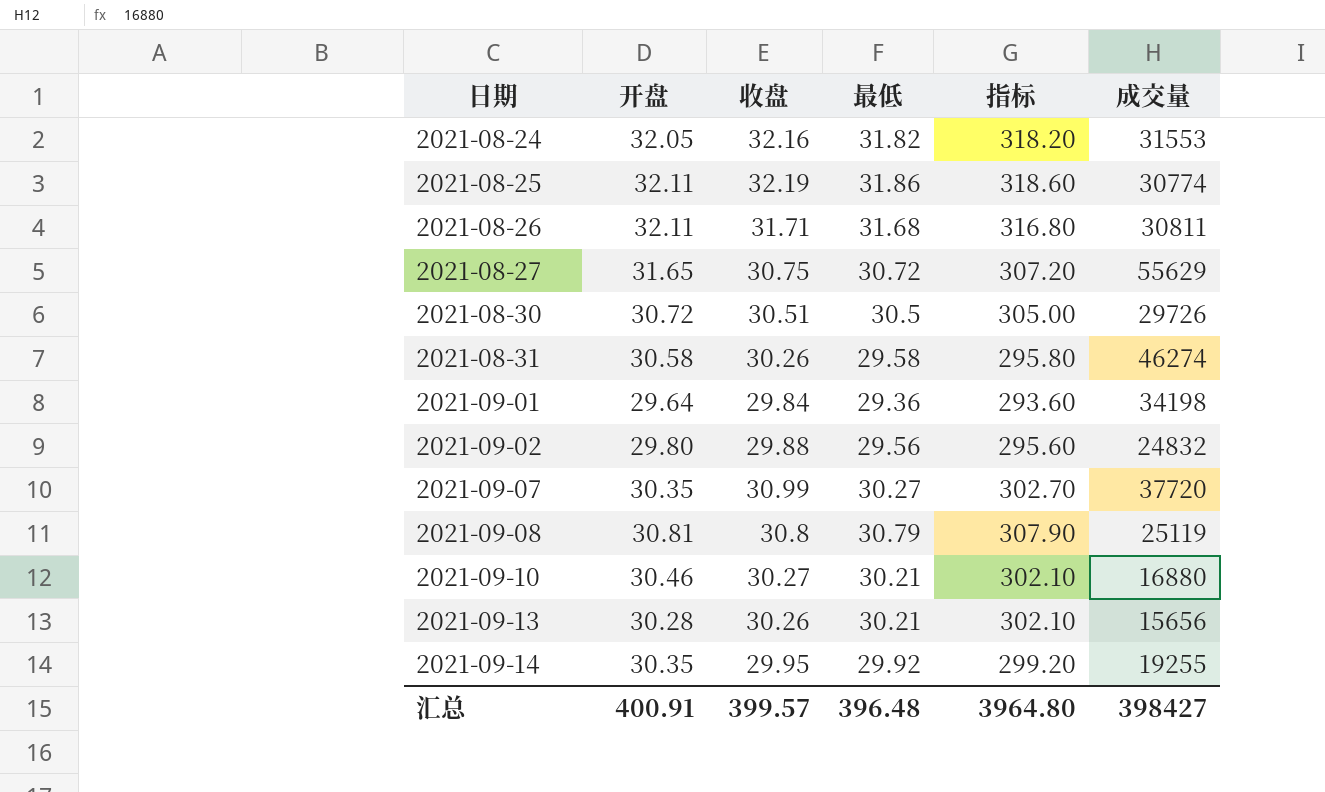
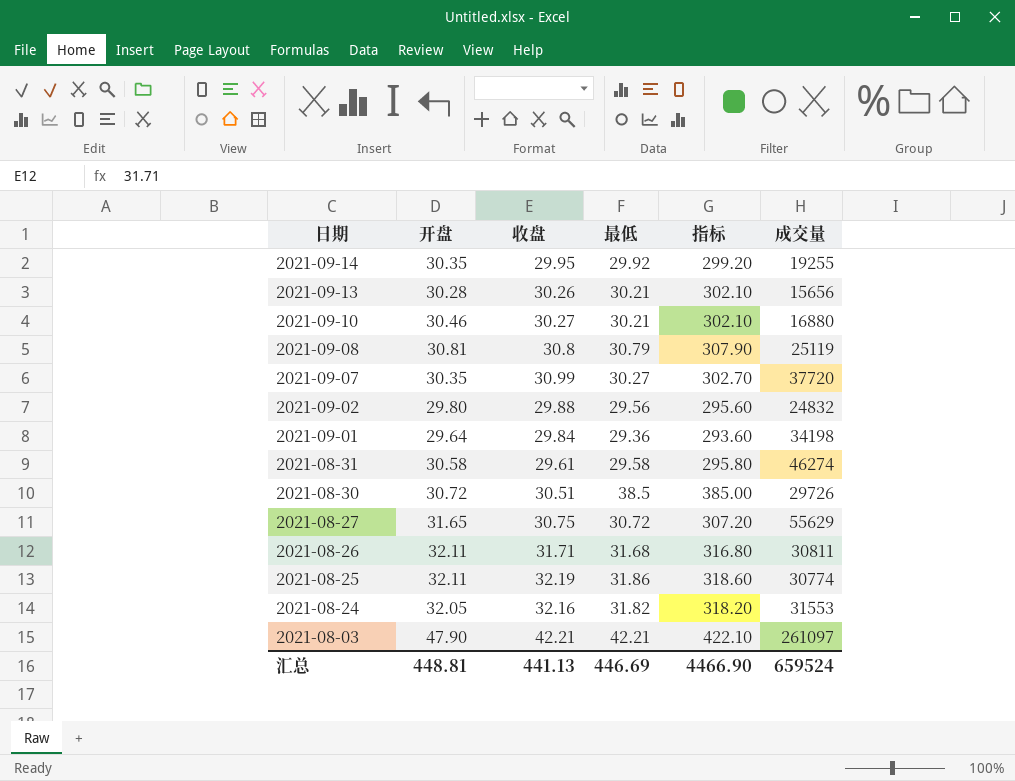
row order: 日期 ascending -> 日期 descending
2021-08-31 | 收盘: 30.26 -> 29.61
2021-08-30 | 最低: 30.5 -> 38.5
2021-08-30 | 指标: 305.00 -> 385.00
row 2021-08-03: none -> 47.90 | 42.21 | 42.21 | 422.10 | 261097
汇总 | 开盘: 400.91 -> 448.81
汇总 | 收盘: 399.57 -> 441.13
汇总 | 最低: 396.48 -> 446.69
汇总 | 指标: 3964.80 -> 4466.90
汇总 | 成交量: 398427 -> 659524

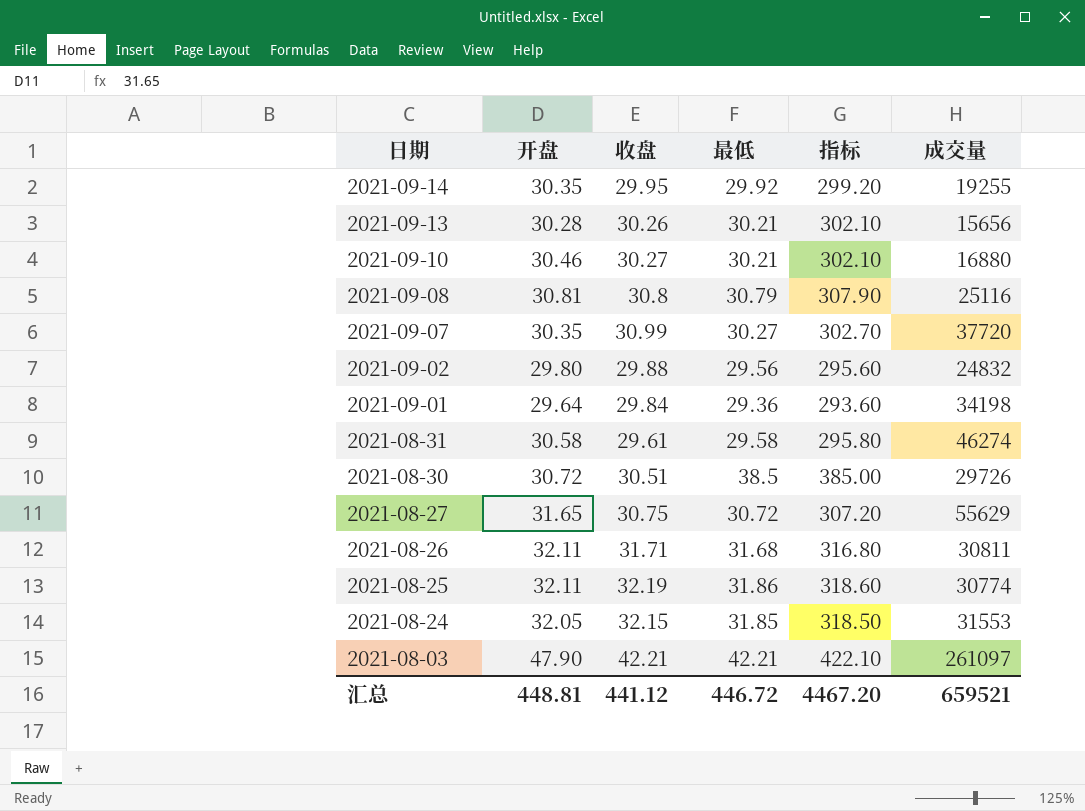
2021-09-08 | 成交量: 25119 -> 25116
2021-08-24 | 收盘: 32.16 -> 32.15
2021-08-24 | 最低: 31.82 -> 31.85
2021-08-24 | 指标: 318.20 -> 318.50
汇总 | 收盘: 441.13 -> 441.12
汇总 | 最低: 446.69 -> 446.72
汇总 | 指标: 4466.90 -> 4467.20
汇总 | 成交量: 659524 -> 659521

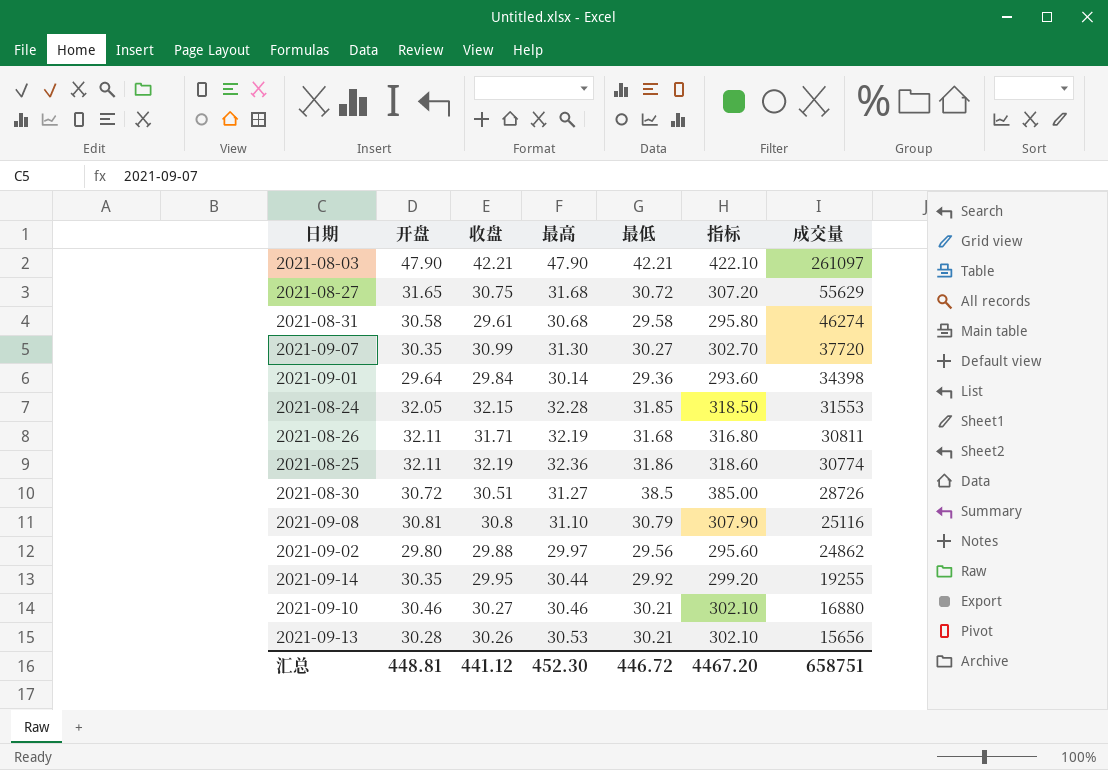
row order: 日期 descending -> 成交量 descending
column 最高 | position: none -> 4
2021-09-01 | 成交量: 34198 -> 34398
2021-08-30 | 成交量: 29726 -> 28726
2021-09-02 | 成交量: 24832 -> 24862
汇总 | 成交量: 659521 -> 658751

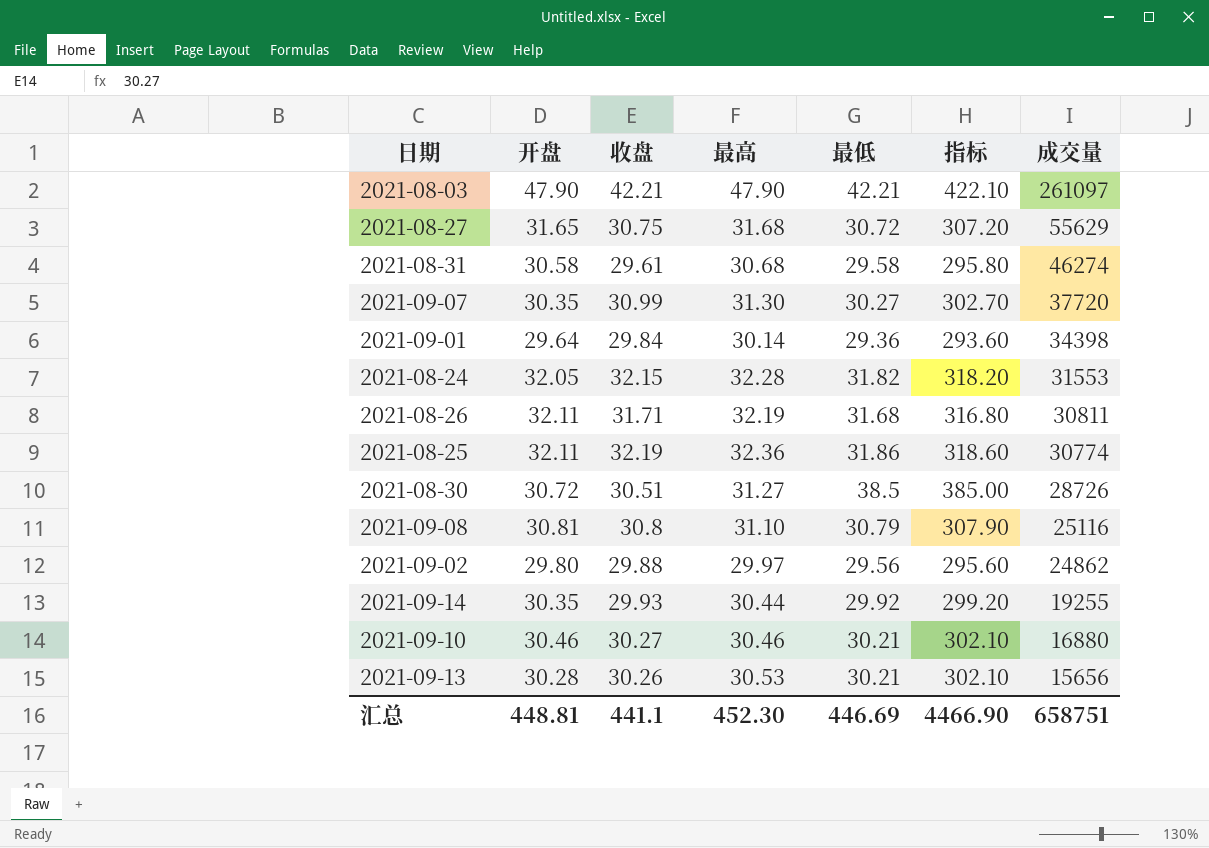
2021-08-24 | 最低: 31.85 -> 31.82
2021-08-24 | 指标: 318.50 -> 318.20
2021-09-14 | 收盘: 29.95 -> 29.93
汇总 | 收盘: 441.12 -> 441.1
汇总 | 最低: 446.72 -> 446.69
汇总 | 指标: 4467.20 -> 4466.90

